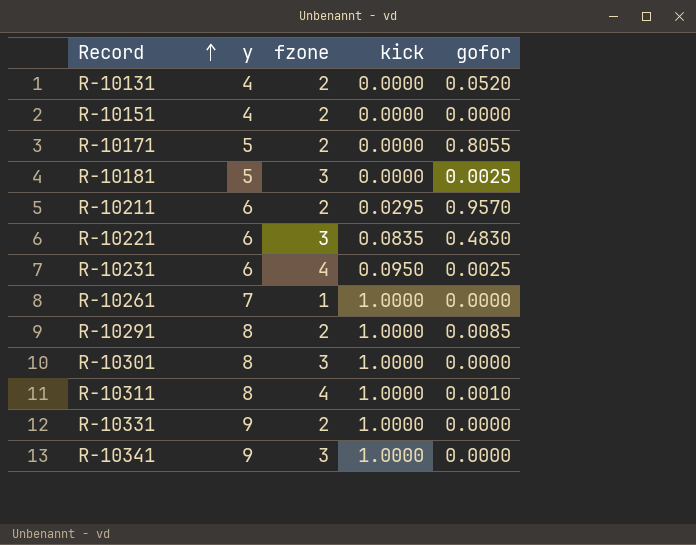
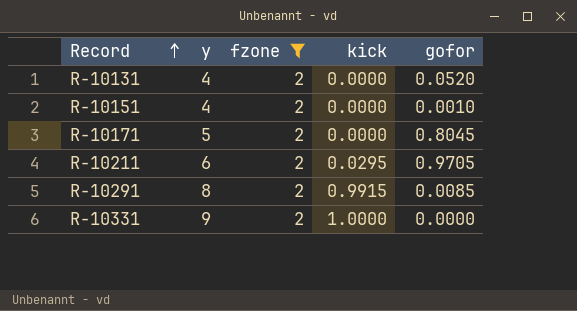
filter: none -> fzone = 2
R-10151 | gofor: 0.0000 -> 0.0010
R-10171 | gofor: 0.8055 -> 0.8045
R-10211 | gofor: 0.9570 -> 0.9705
R-10291 | kick: 1.0000 -> 0.9915

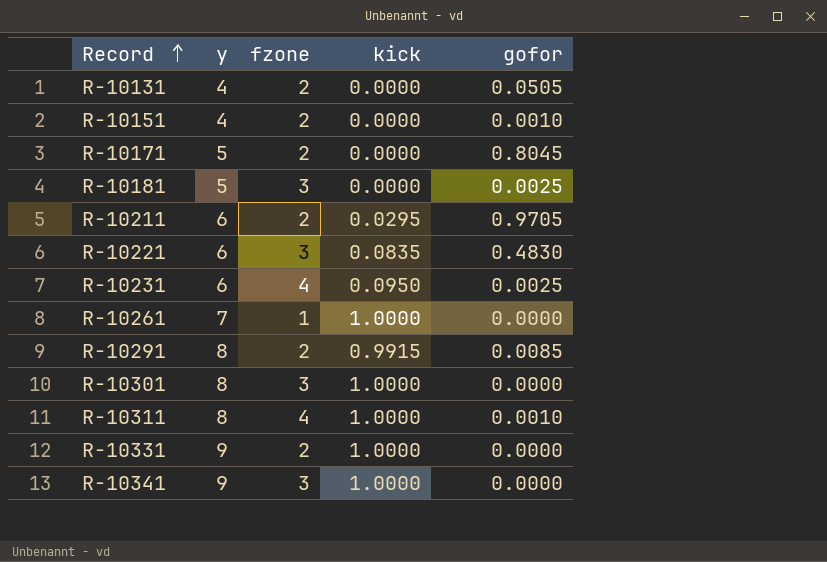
filter: fzone = 2 -> none
R-10131 | gofor: 0.0520 -> 0.0505

